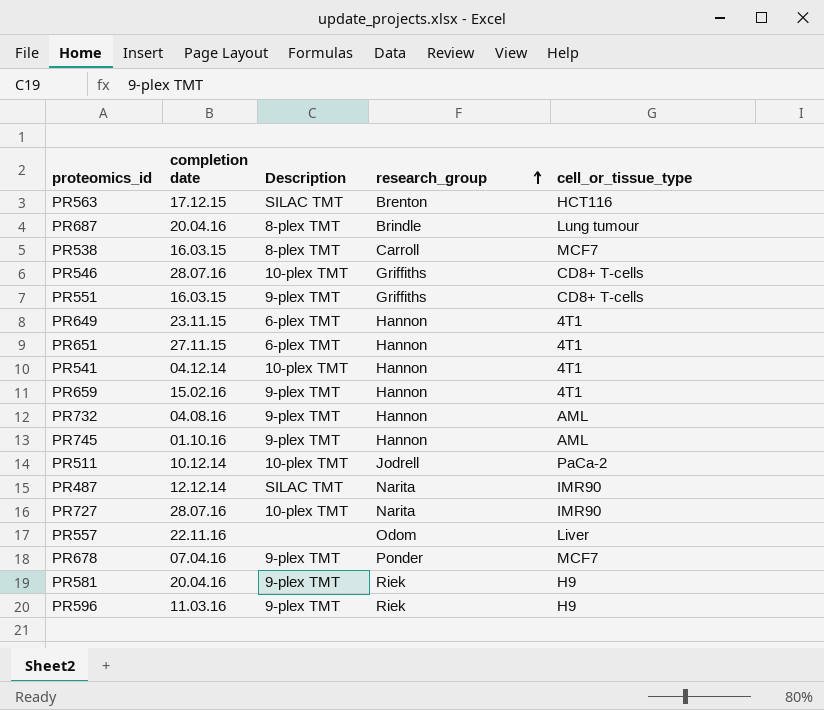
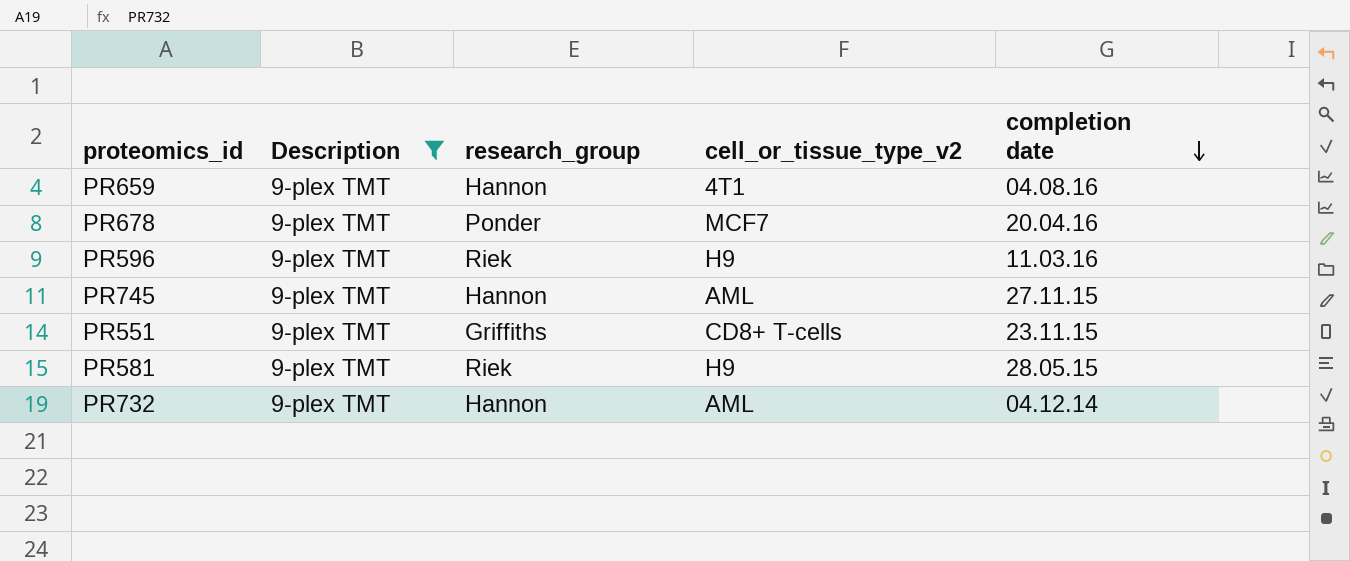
filter: none -> Description = 9-plex TMT
row order: research_group ascending -> completion date descending
column name: cell_or_tissue_type -> cell_or_tissue_type_v2
column completion date | position: 2 -> 5
PR659 | completion date: 15.02.16 -> 04.08.16
PR678 | completion date: 07.04.16 -> 20.04.16
PR745 | completion date: 01.10.16 -> 27.11.15
PR551 | completion date: 16.03.15 -> 23.11.15
PR581 | completion date: 20.04.16 -> 28.05.15
PR732 | completion date: 04.08.16 -> 04.12.14

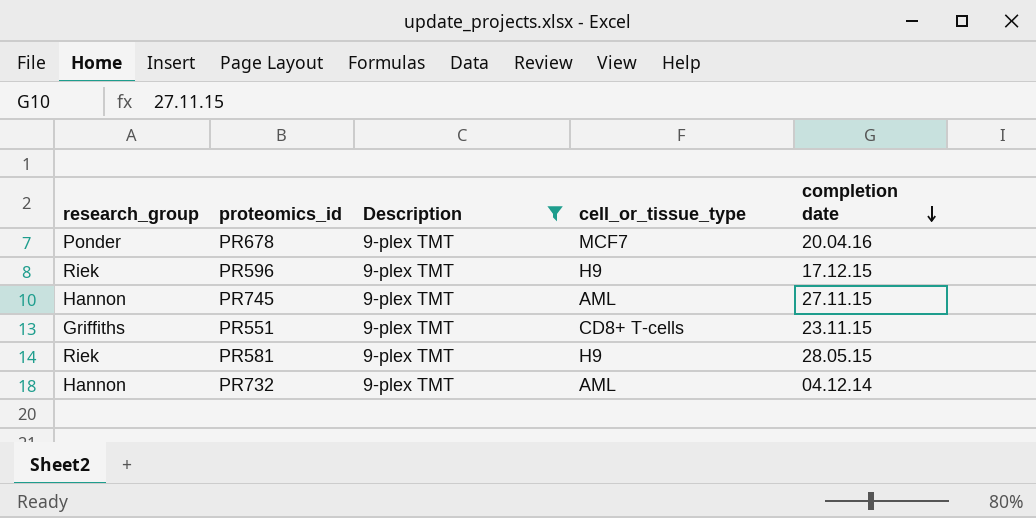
column research_group | position: 3 -> 1
column name: cell_or_tissue_type_v2 -> cell_or_tissue_type
row PR659: 9-plex TMT | Hannon | 4T1 | 04.08.16 -> none
PR596 | completion date: 11.03.16 -> 17.12.15

